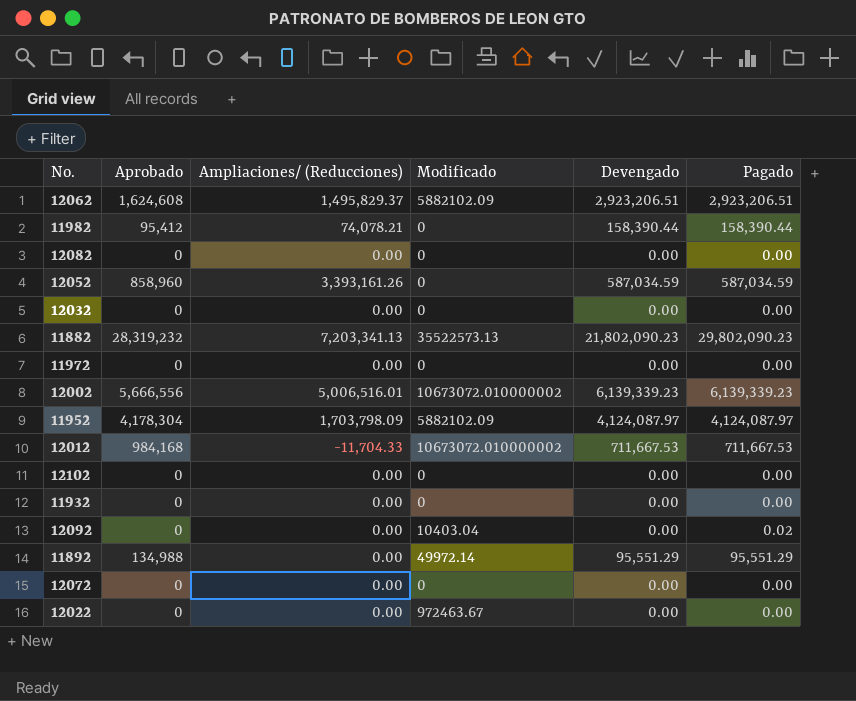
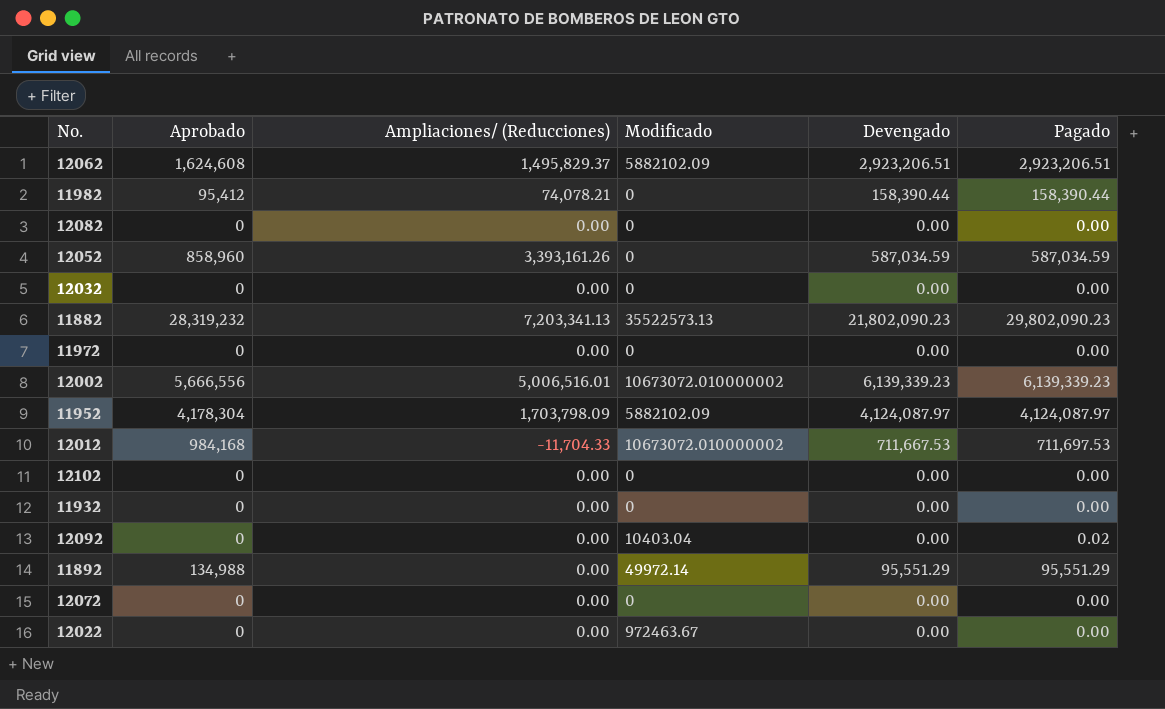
12012 | Pagado: 711,667.53 -> 711,697.53

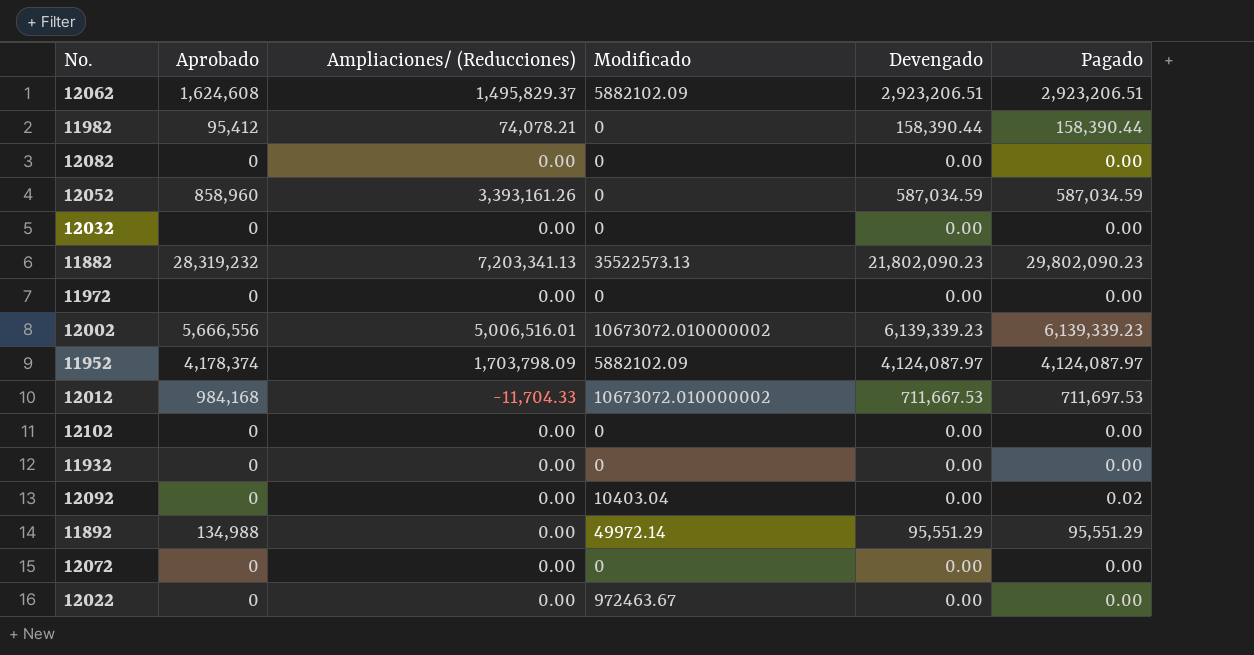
11952 | Aprobado: 4,178,304 -> 4,178,374

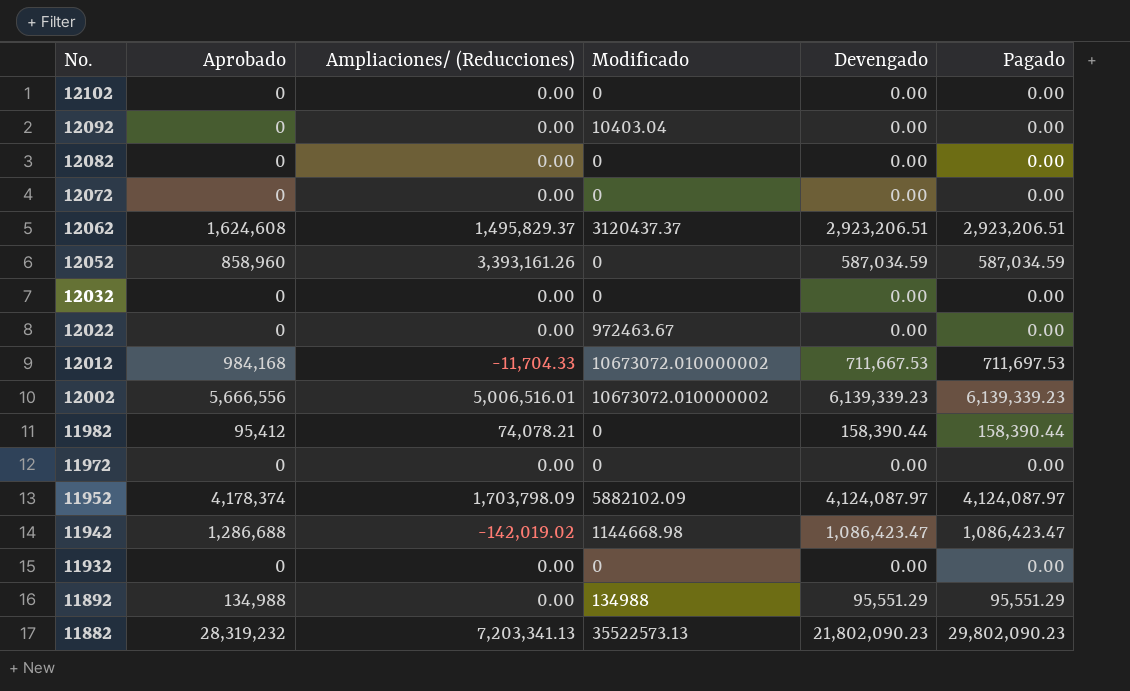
row order: none -> No. descending
12092 | Pagado: 0.02 -> 0.00
12062 | Modificado: 5882102.09 -> 3120437.37
row 11942: none -> 1,286,688 | -142,019.02 | 1144668.98 | 1,086,423.47 | 1,086,423.47
11892 | Modificado: 49972.14 -> 134988

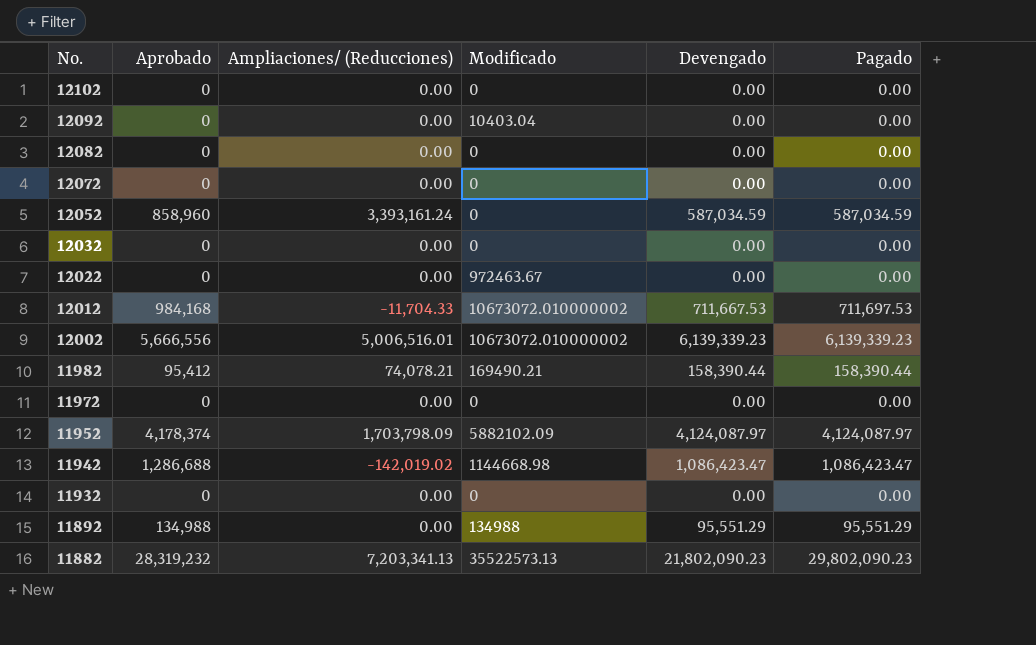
row 12062: 1,624,608 | 1,495,829.37 | 3120437.37 | 2,923,206.51 | 2,923,206.51 -> none
12052 | Ampliaciones/ (Reducciones): 3,393,161.26 -> 3,393,161.24
11982 | Modificado: 0 -> 169490.21

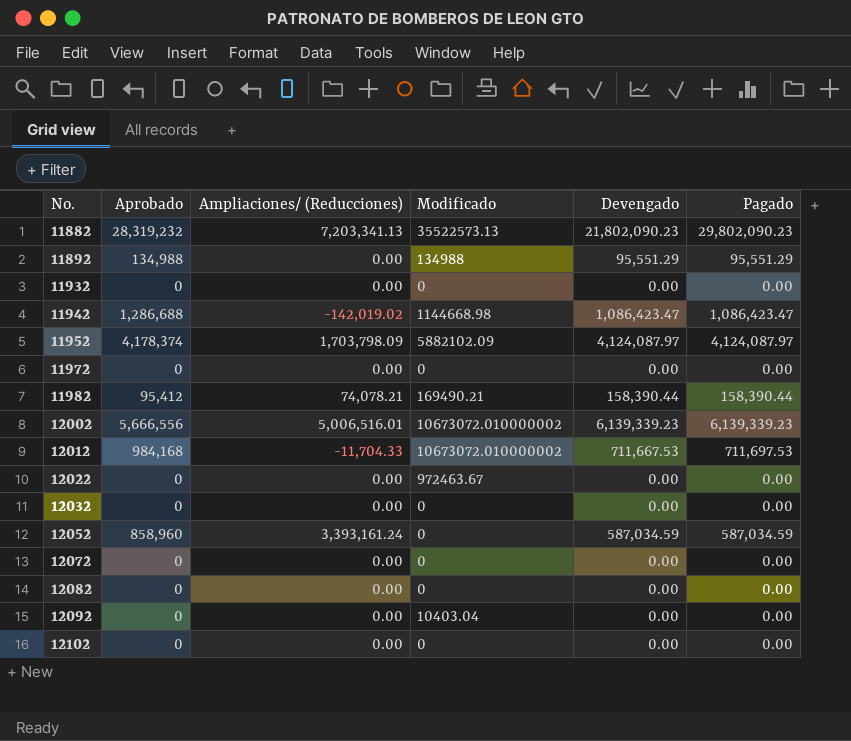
row order: No. descending -> No. ascending

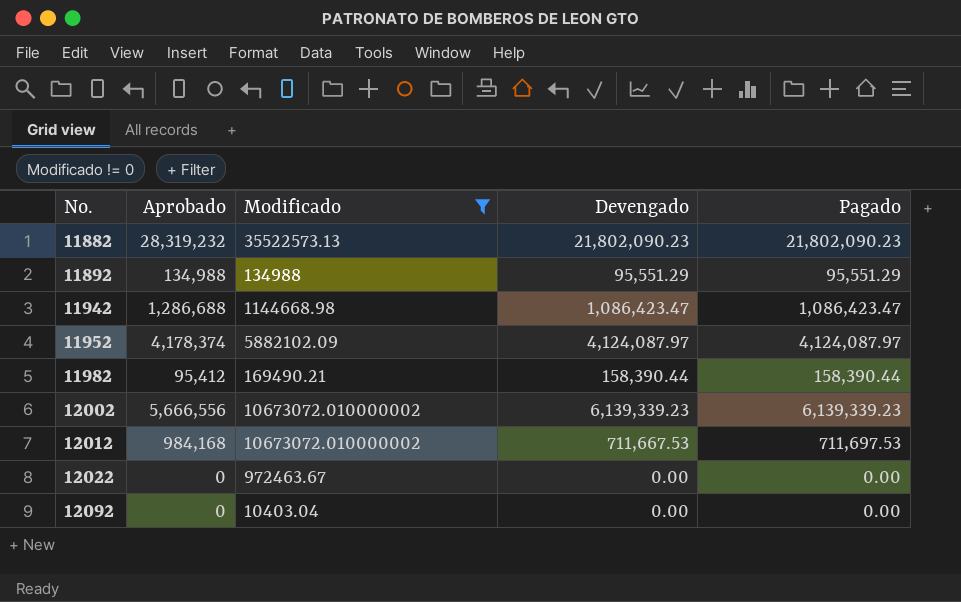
filter: none -> Modificado != 0
column Ampliaciones/ (Reducciones) | position: 3 -> none
11882 | Pagado: 29,802,090.23 -> 21,802,090.23

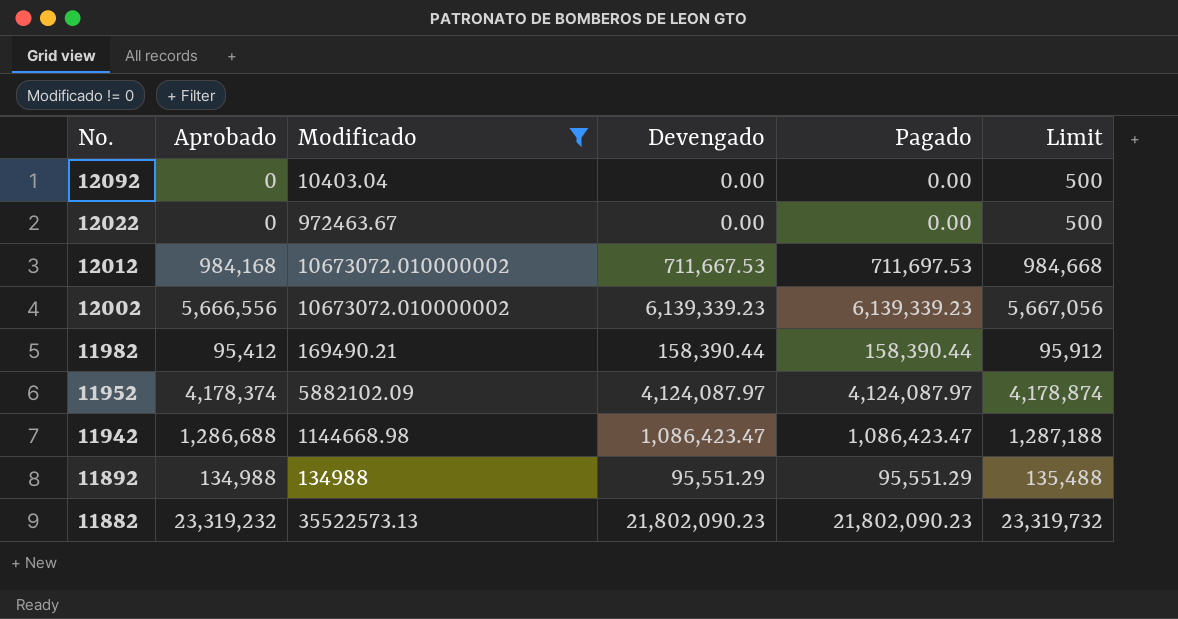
row order: No. ascending -> No. descending
column Limit | formula: none -> [Aprobado] + 500
11882 | Aprobado: 28,319,232 -> 23,319,232

